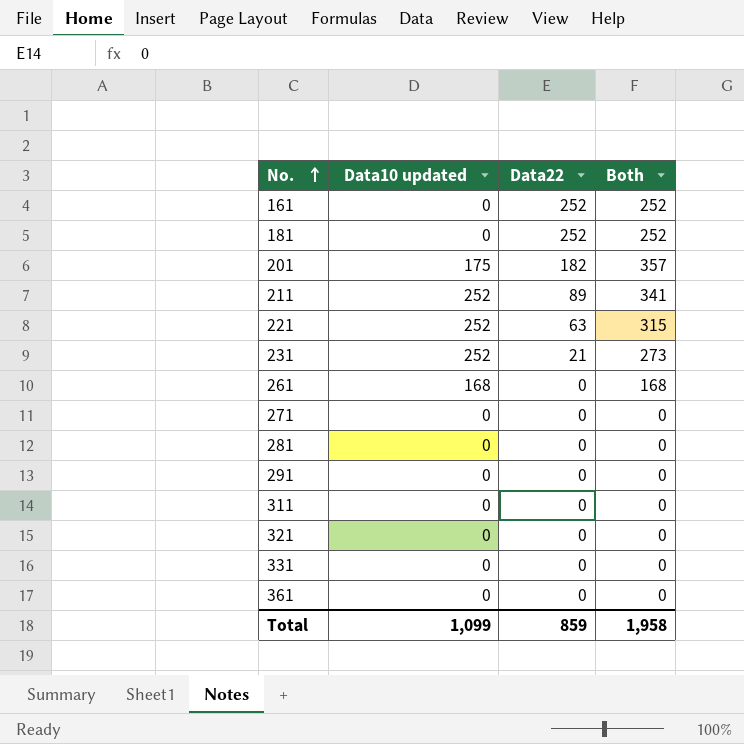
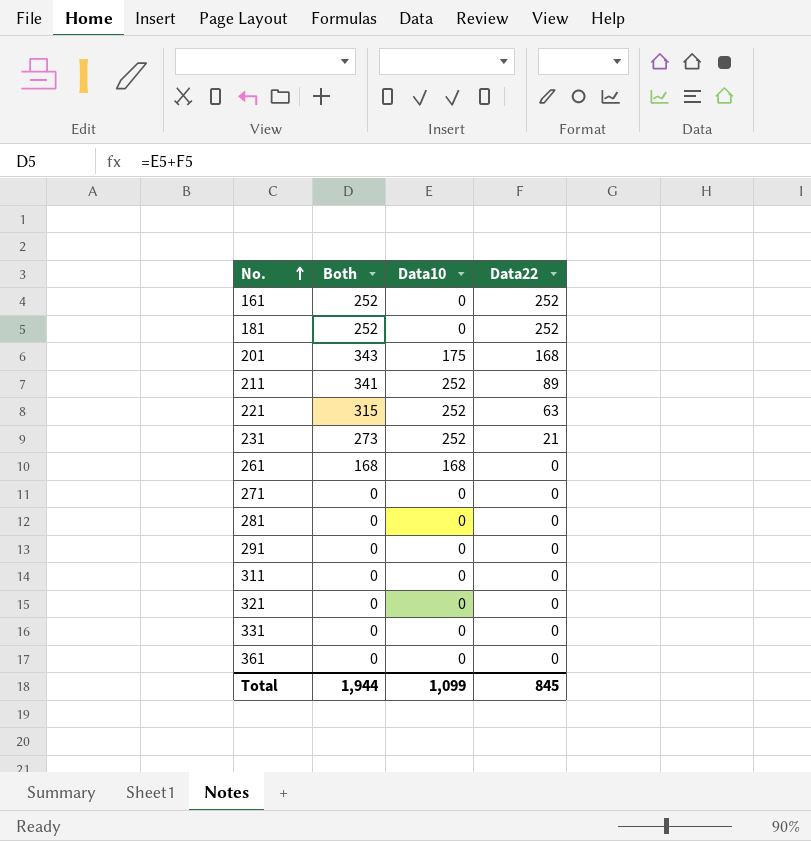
column Both | position: 4 -> 2
column name: Data10 updated -> Data10
201 | Both: 357 -> 343
201 | Data22: 182 -> 168
Total | Both: 1,958 -> 1,944
Total | Data22: 859 -> 845

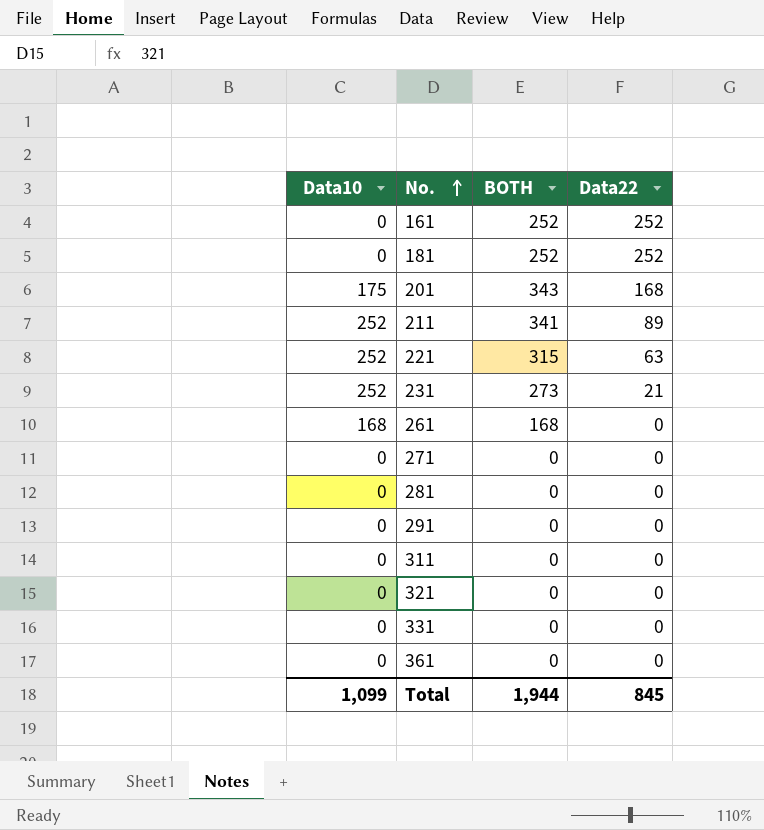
column Data10 | position: 3 -> 1
column name: Both -> BOTH

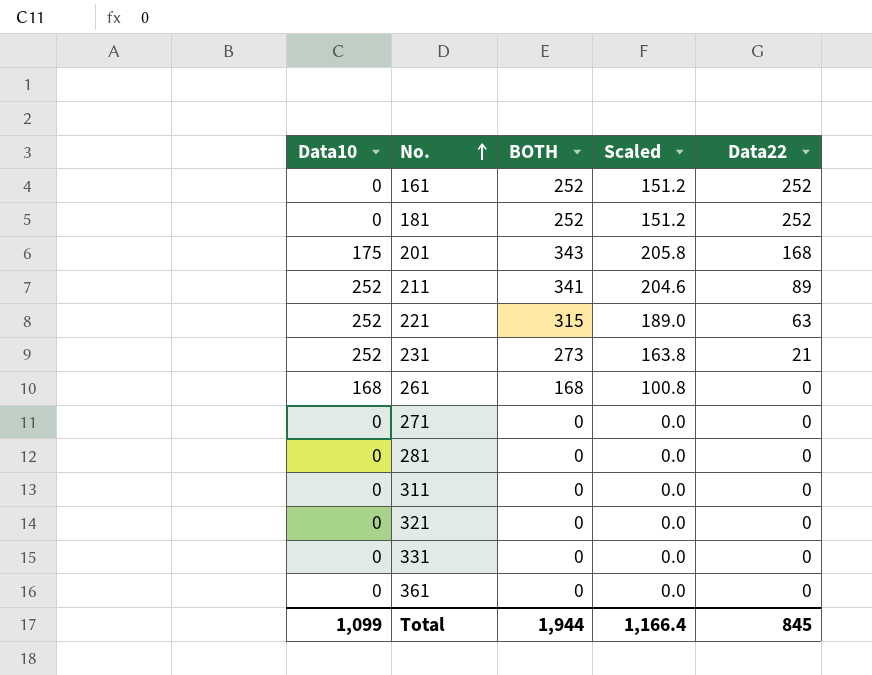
column Scaled | formula: none -> [BOTH] * 0.6
row 291: 0 | 0 | 0 -> none

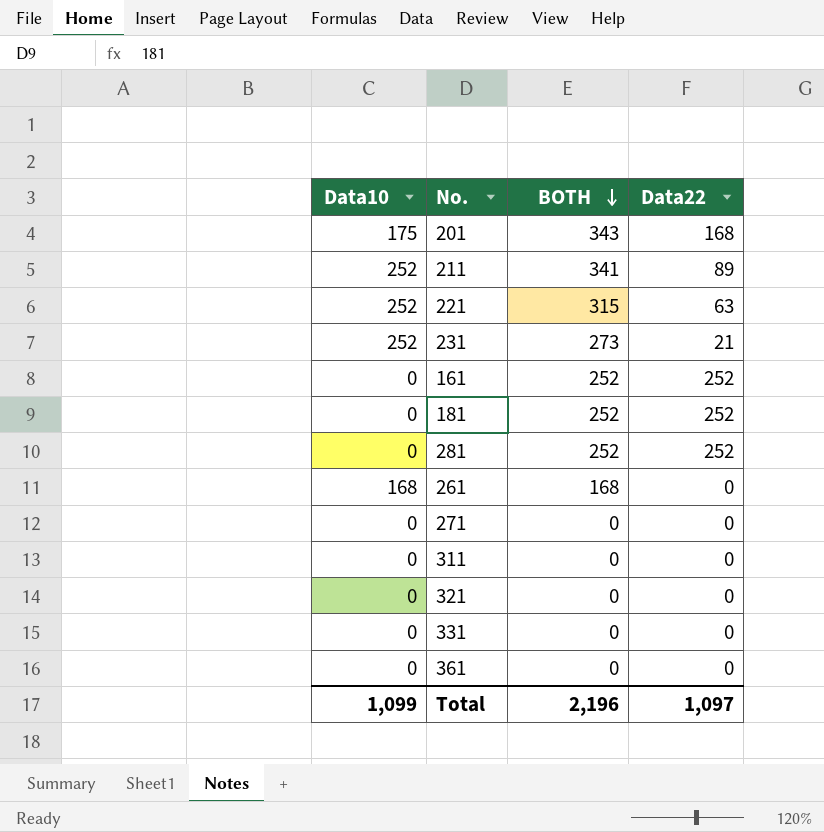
row order: No. ascending -> BOTH descending
column Scaled | formula: [BOTH] * 0.6 -> none
281 | BOTH: 0 -> 252
281 | Data22: 0 -> 252
Total | BOTH: 1,944 -> 2,196
Total | Data22: 845 -> 1,097

